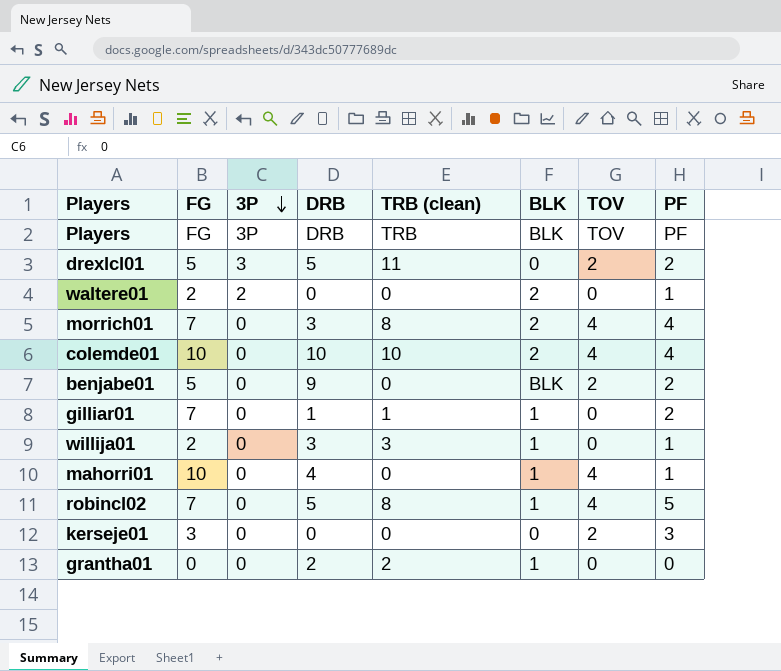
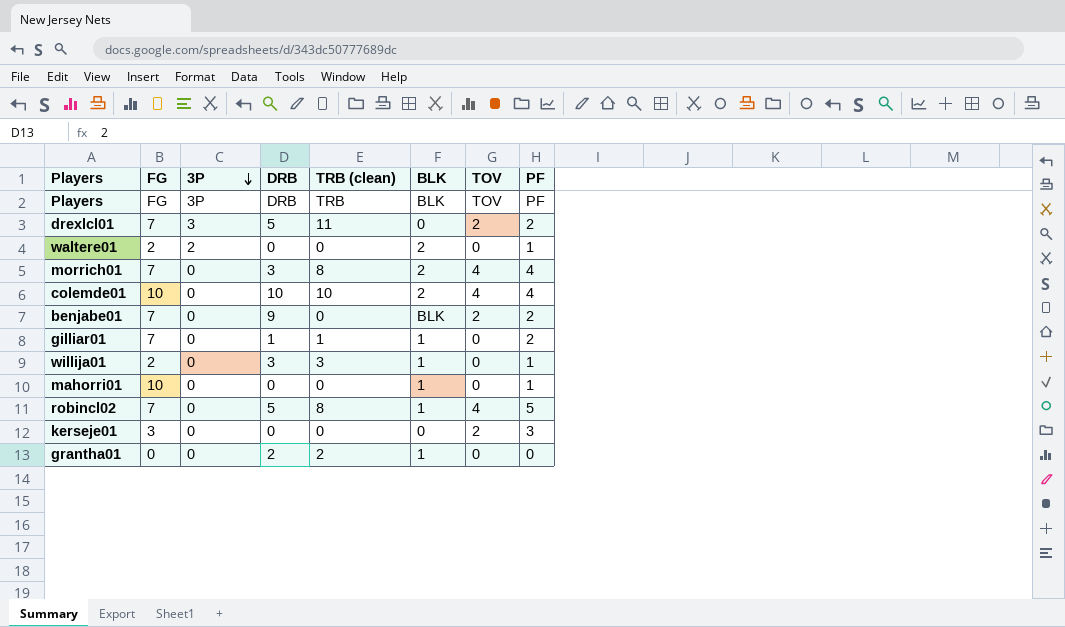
drexlcl01 | FG: 5 -> 7
benjabe01 | FG: 5 -> 7
mahorri01 | DRB: 4 -> 0
mahorri01 | TOV: 4 -> 0

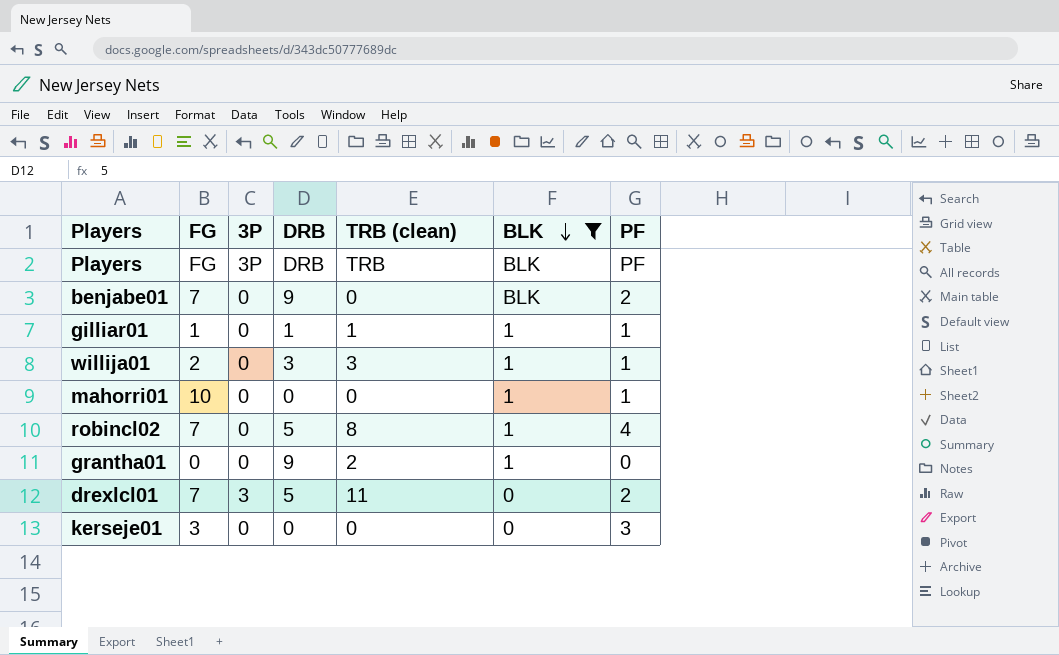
filter: none -> BLK != 2
row order: 3P descending -> BLK descending
column TOV | position: 7 -> none
gilliar01 | FG: 7 -> 1
gilliar01 | PF: 2 -> 1
robincl02 | PF: 5 -> 4
grantha01 | DRB: 2 -> 9

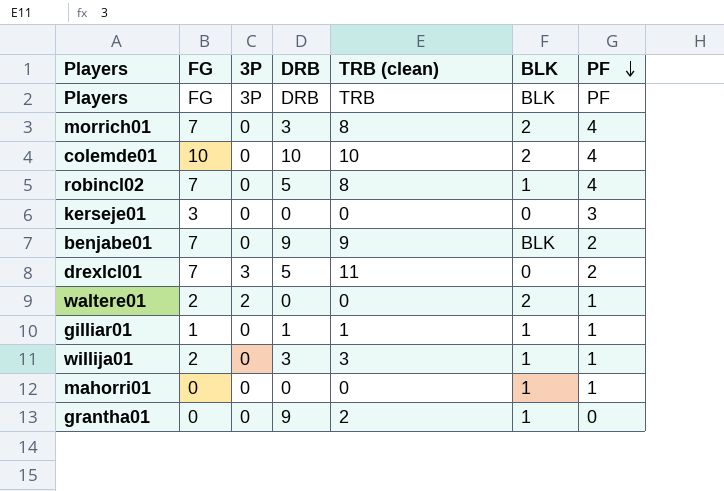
filter: BLK != 2 -> none
row order: BLK descending -> PF descending
benjabe01 | TRB (clean): 0 -> 9
mahorri01 | FG: 10 -> 0

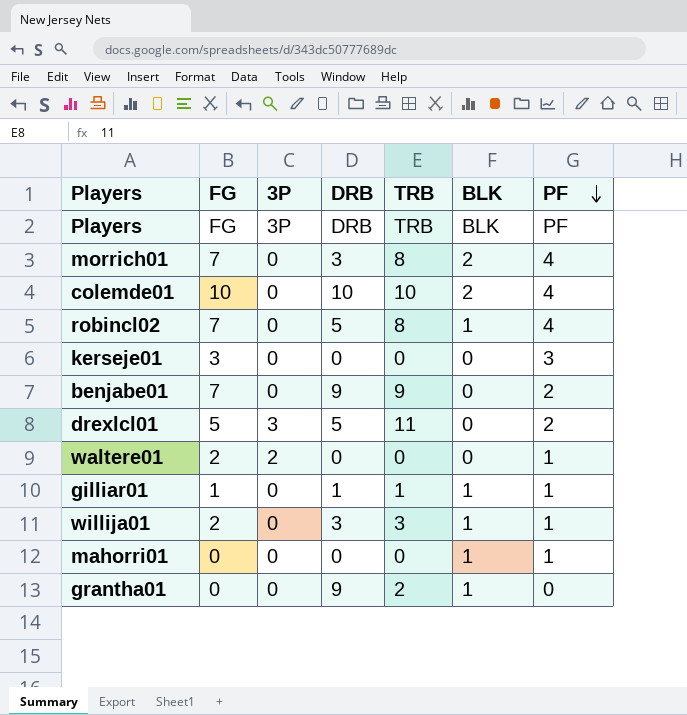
column name: TRB (clean) -> TRB
benjabe01 | BLK: BLK -> 0
drexlcl01 | FG: 7 -> 5
waltere01 | BLK: 2 -> 0

